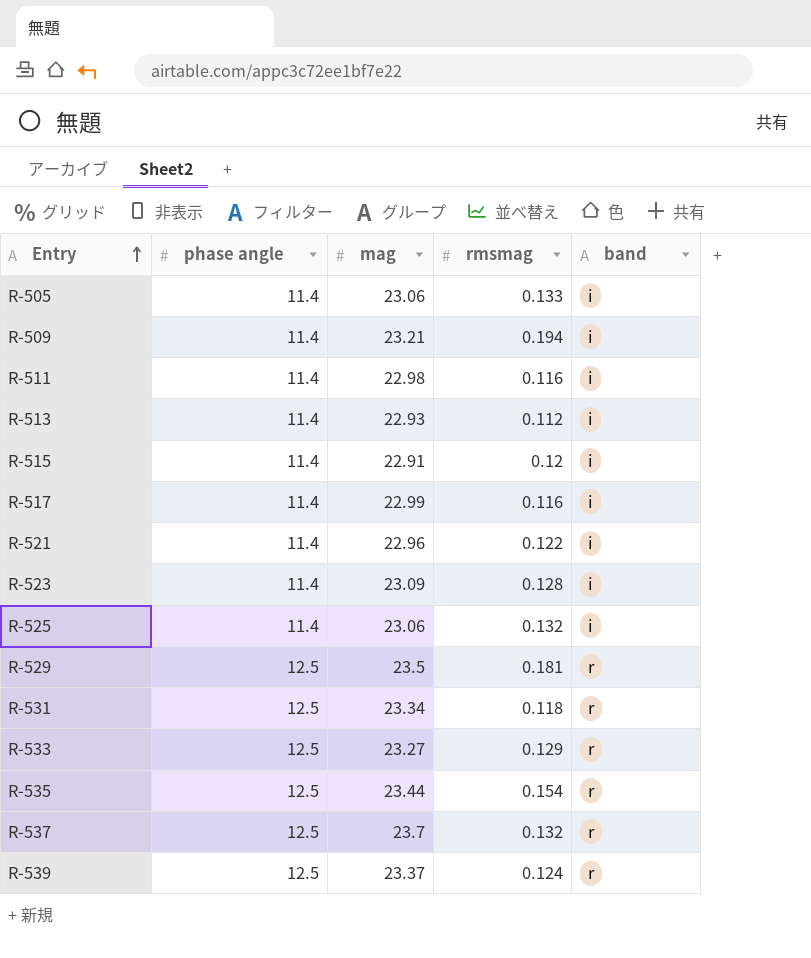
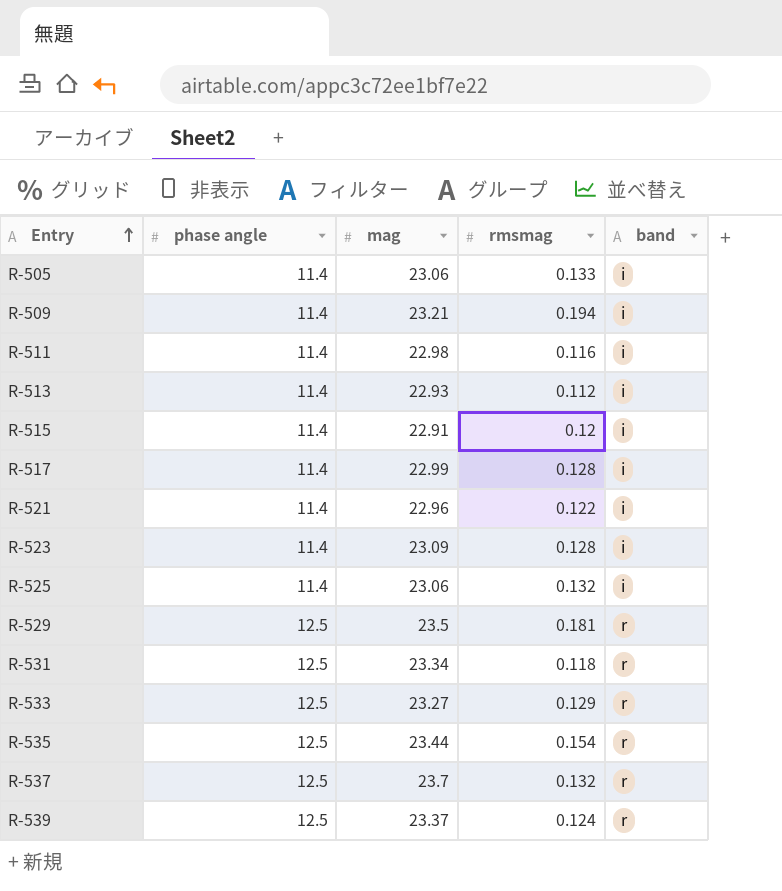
R-517 | rmsmag: 0.116 -> 0.128

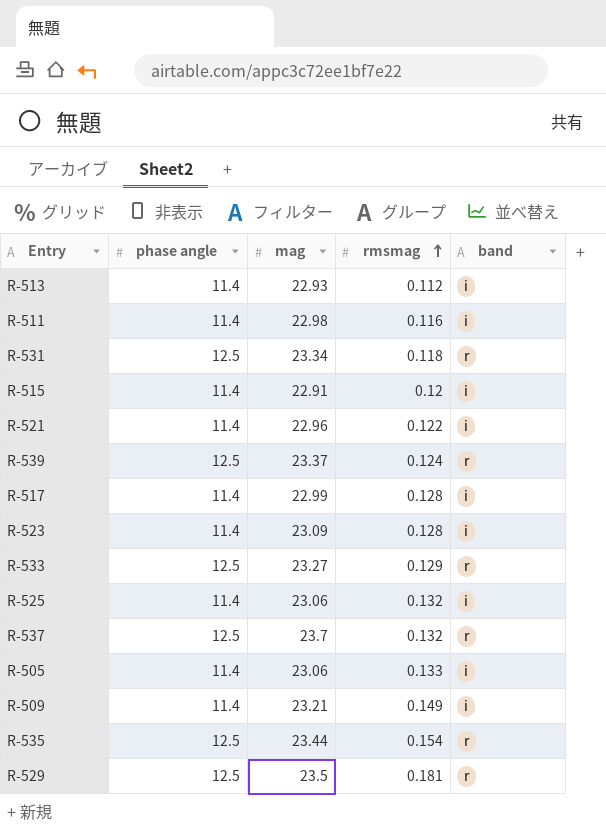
row order: Entry ascending -> rmsmag ascending
R-509 | rmsmag: 0.194 -> 0.149

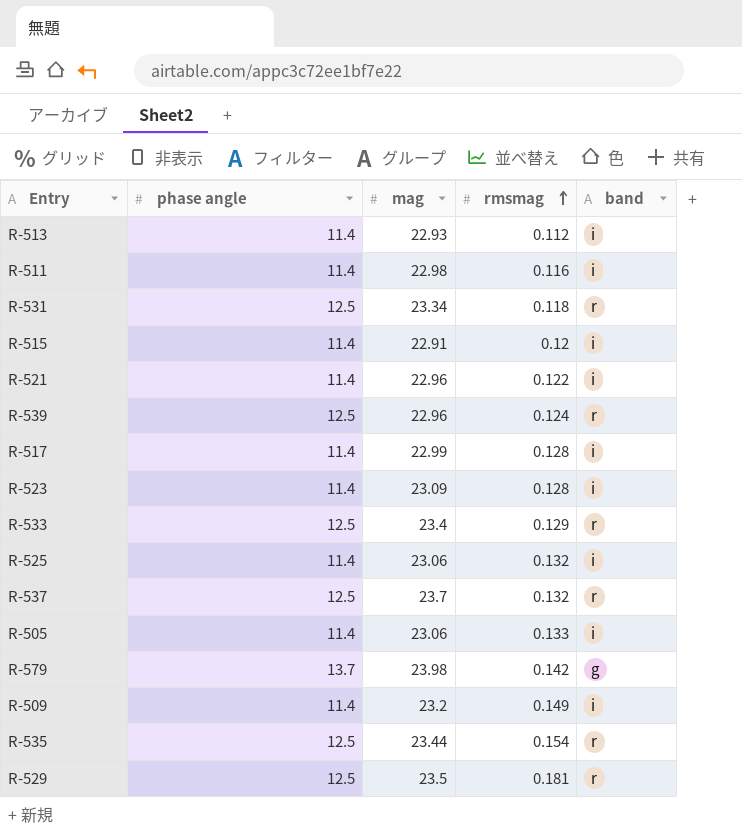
R-539 | mag: 23.37 -> 22.96
R-533 | mag: 23.27 -> 23.4
row R-579: none -> 13.7 | 23.98 | 0.142 | g
R-509 | mag: 23.21 -> 23.2

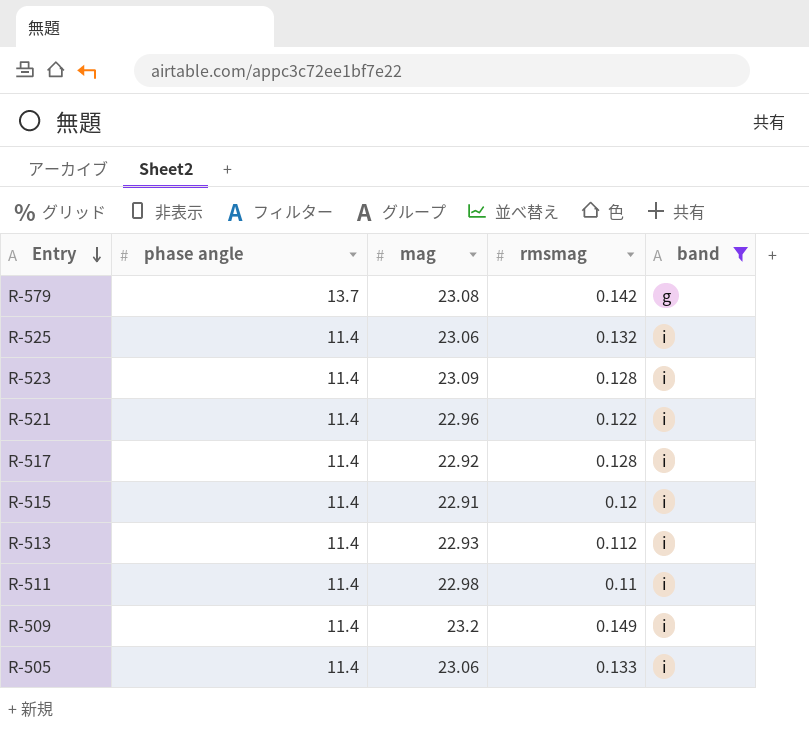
filter: none -> band != r
row order: rmsmag ascending -> Entry descending
R-579 | mag: 23.98 -> 23.08
R-517 | mag: 22.99 -> 22.92
R-511 | rmsmag: 0.116 -> 0.11

